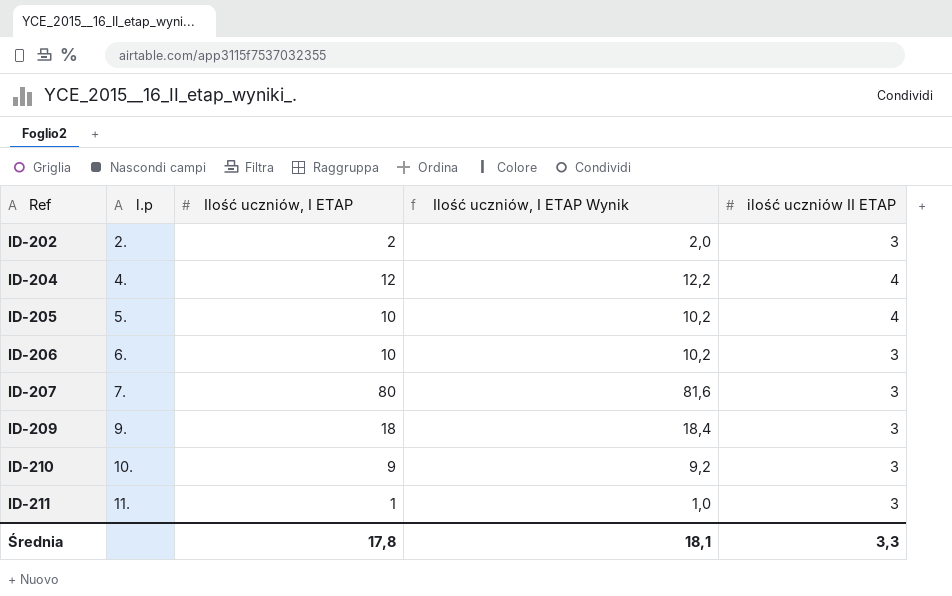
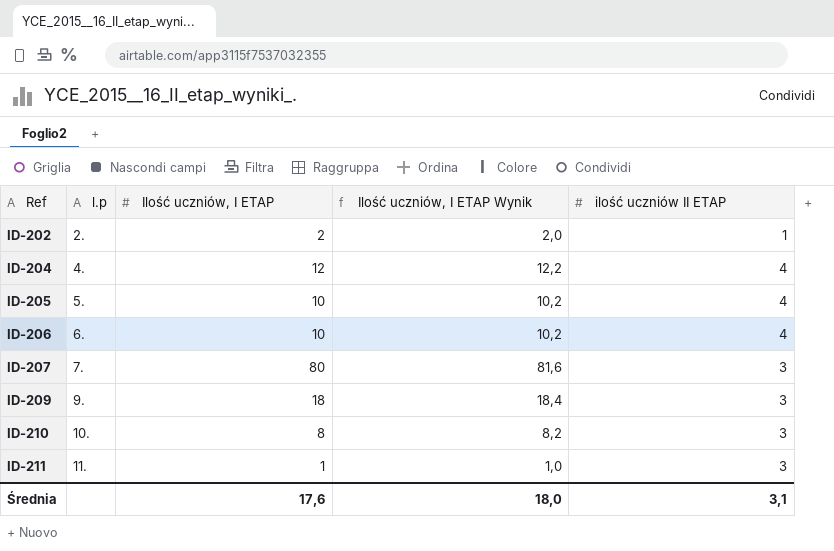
ID-202 | ilość uczniów II ETAP: 3 -> 1
ID-206 | ilość uczniów II ETAP: 3 -> 4
ID-210 | Ilość uczniów, I ETAP: 9 -> 8
ID-210 | Ilość uczniów, I ETAP Wynik: 9,2 -> 8,2
Średnia | Ilość uczniów, I ETAP: 17,8 -> 17,6
Średnia | Ilość uczniów, I ETAP Wynik: 18,1 -> 18,0
Średnia | ilość uczniów II ETAP: 3,3 -> 3,1

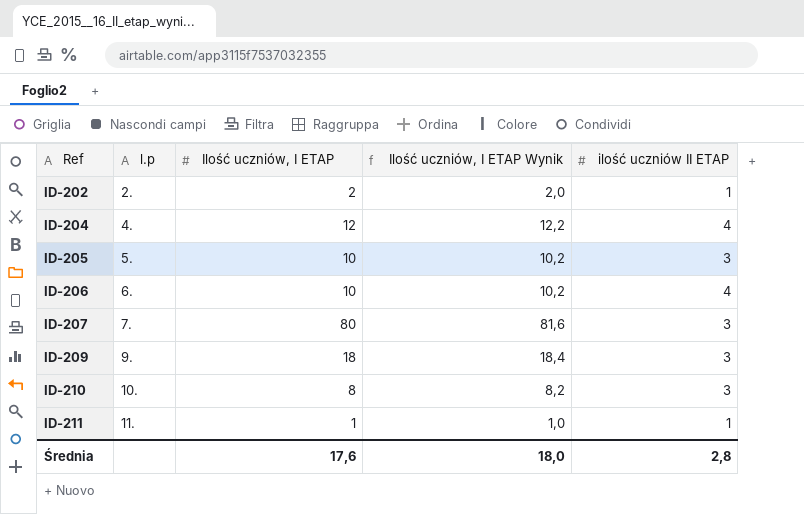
ID-205 | ilość uczniów II ETAP: 4 -> 3
ID-211 | ilość uczniów II ETAP: 3 -> 1
Średnia | ilość uczniów II ETAP: 3,1 -> 2,8

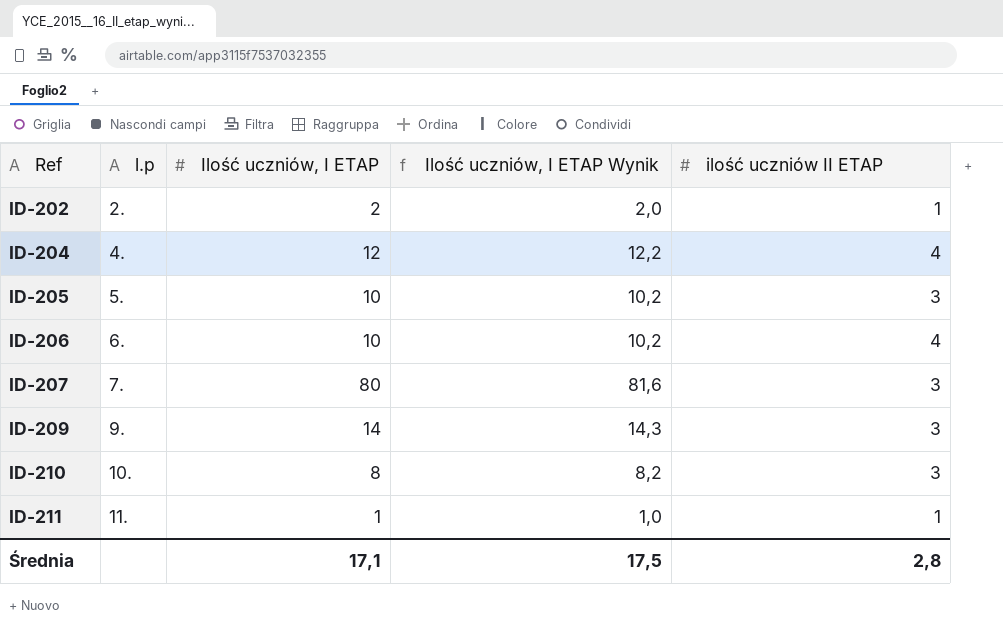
ID-209 | Ilość uczniów, I ETAP: 18 -> 14
ID-209 | Ilość uczniów, I ETAP Wynik: 18,4 -> 14,3
Średnia | Ilość uczniów, I ETAP: 17,6 -> 17,1
Średnia | Ilość uczniów, I ETAP Wynik: 18,0 -> 17,5

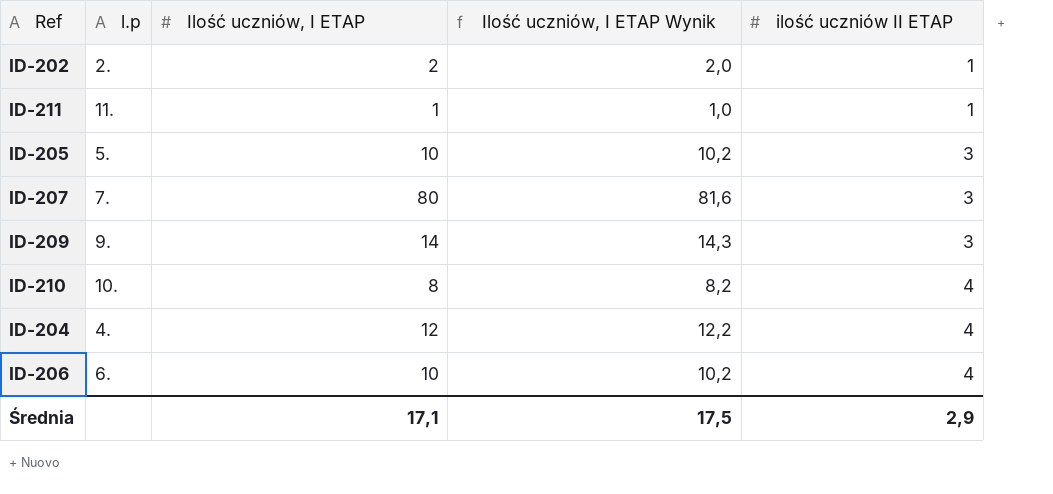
row order: Ref ascending -> ilość uczniów II ETAP ascending
ID-210 | ilość uczniów II ETAP: 3 -> 4
Średnia | ilość uczniów II ETAP: 2,8 -> 2,9

